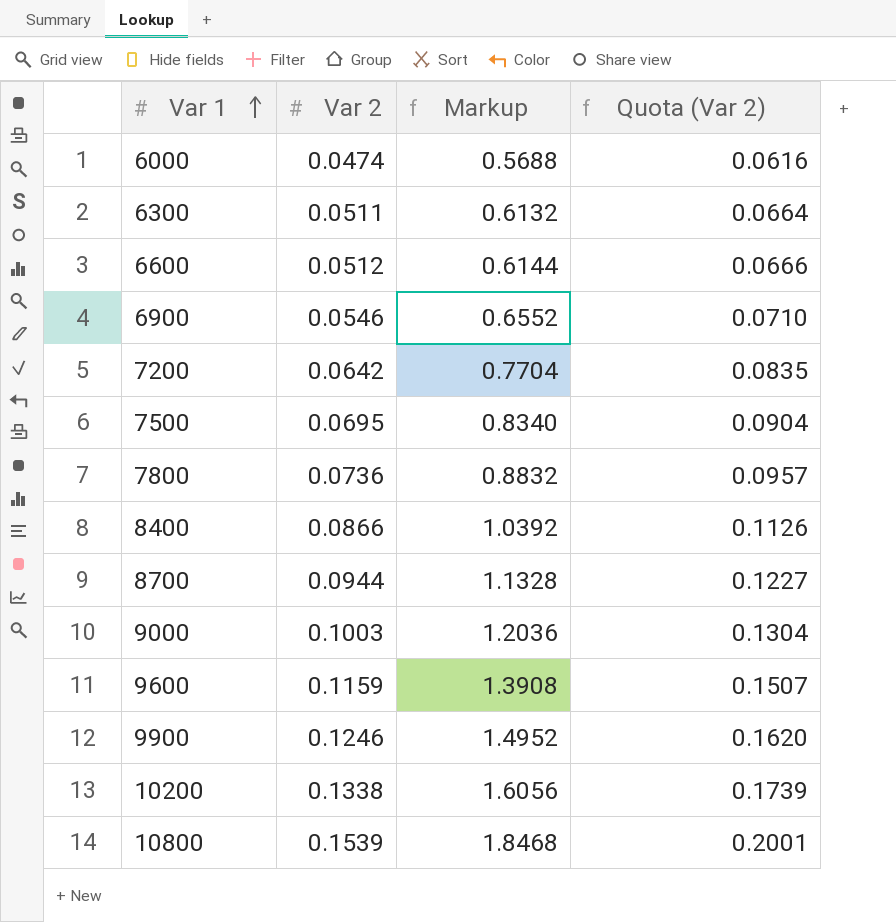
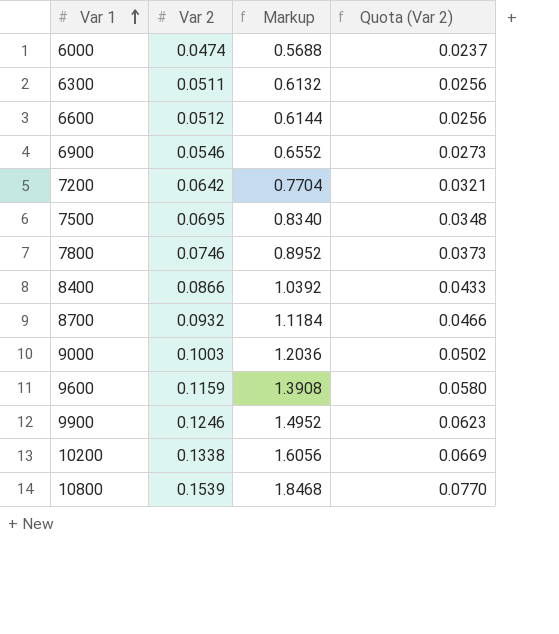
column Quota (Var 2) | formula: [Var 2] * 1.3 -> [Var 2] * 0.5
7800 | Var 2: 0.0736 -> 0.0746
7800 | Markup: 0.8832 -> 0.8952
8700 | Var 2: 0.0944 -> 0.0932
8700 | Markup: 1.1328 -> 1.1184

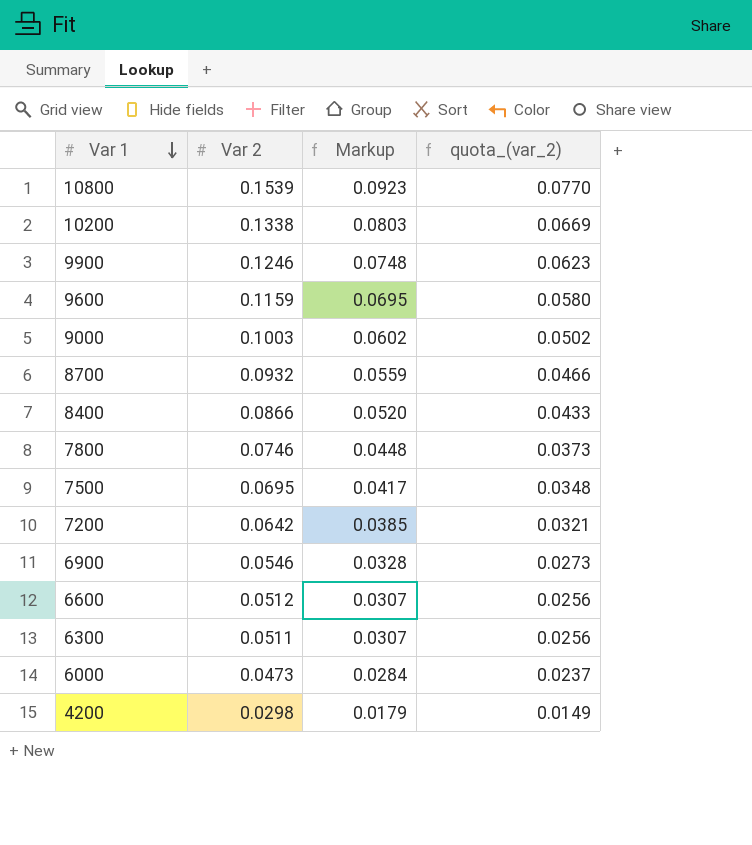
row order: Var 1 ascending -> Var 1 descending
column Markup | formula: [Var 2] * 12 -> [Var 2] * 0.6
column name: Quota (Var 2) -> quota_(var_2)
6000 | Var 2: 0.0474 -> 0.0473
row 4200: none -> 0.0298 | 0.0179 | 0.0149

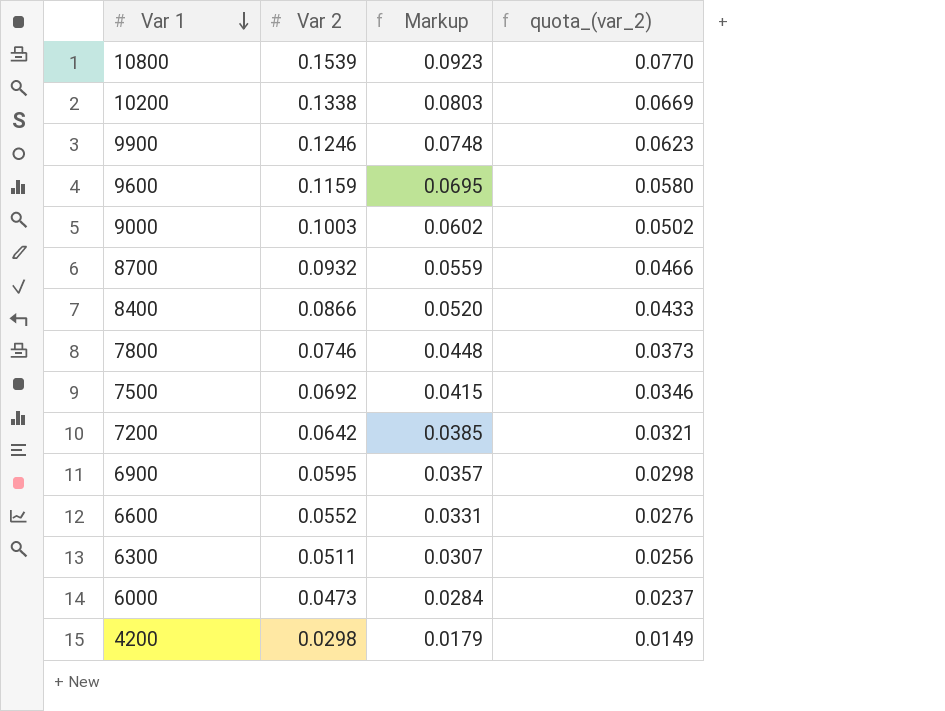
7500 | Var 2: 0.0695 -> 0.0692
7500 | Markup: 0.0417 -> 0.0415
7500 | quota_(var_2): 0.0348 -> 0.0346
6900 | Var 2: 0.0546 -> 0.0595
6900 | Markup: 0.0328 -> 0.0357
6900 | quota_(var_2): 0.0273 -> 0.0298
6600 | Var 2: 0.0512 -> 0.0552
6600 | Markup: 0.0307 -> 0.0331
6600 | quota_(var_2): 0.0256 -> 0.0276

